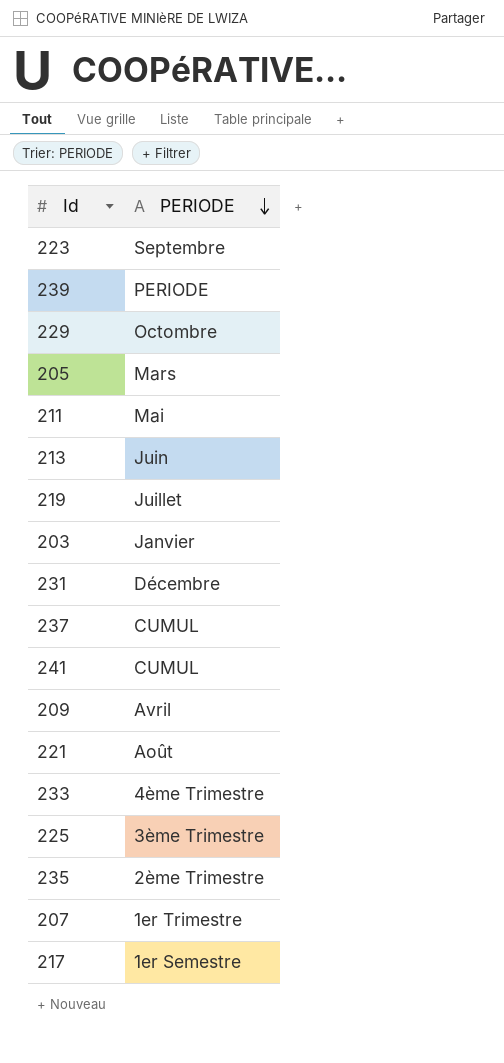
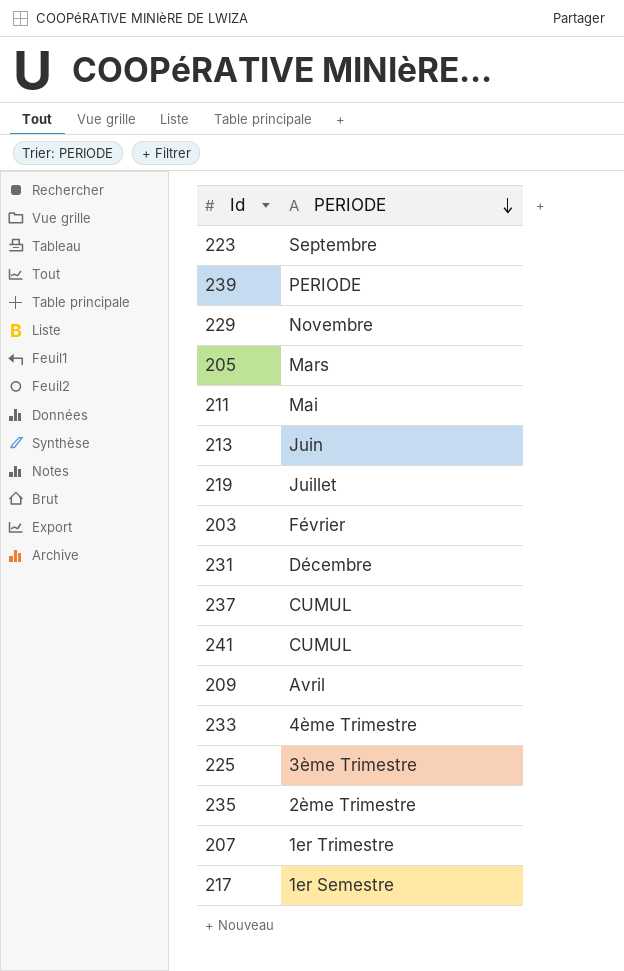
row 221: Août -> none
229 | PERIODE: Octombre -> Novembre
203 | PERIODE: Janvier -> Février

